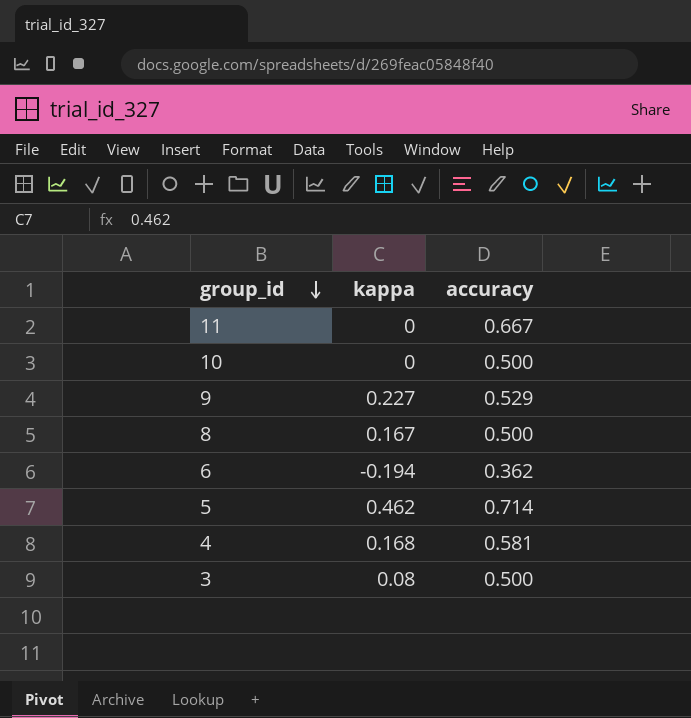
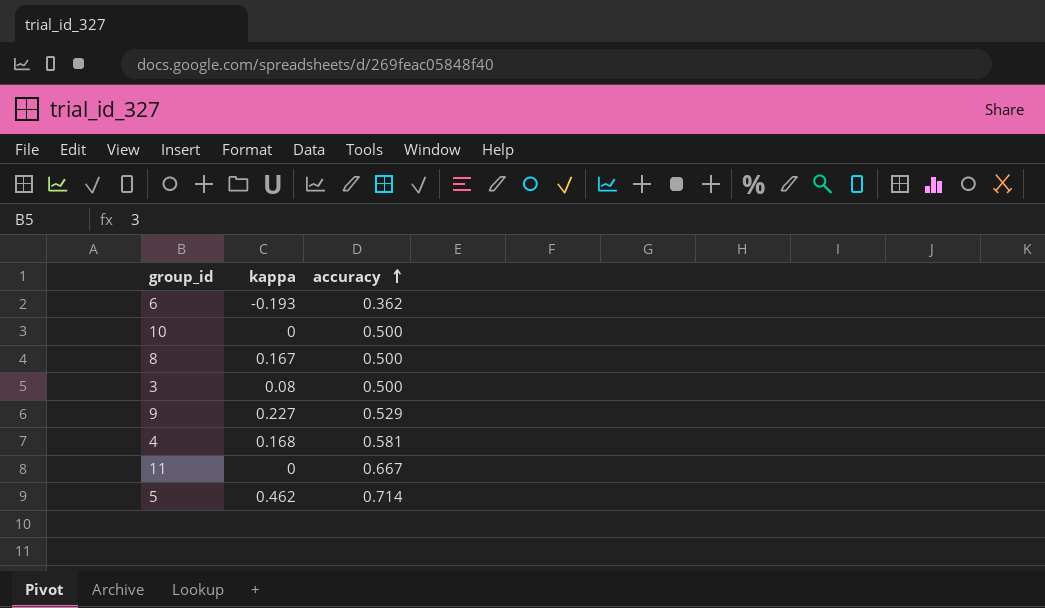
row order: group_id descending -> accuracy ascending
6 | kappa: -0.194 -> -0.193

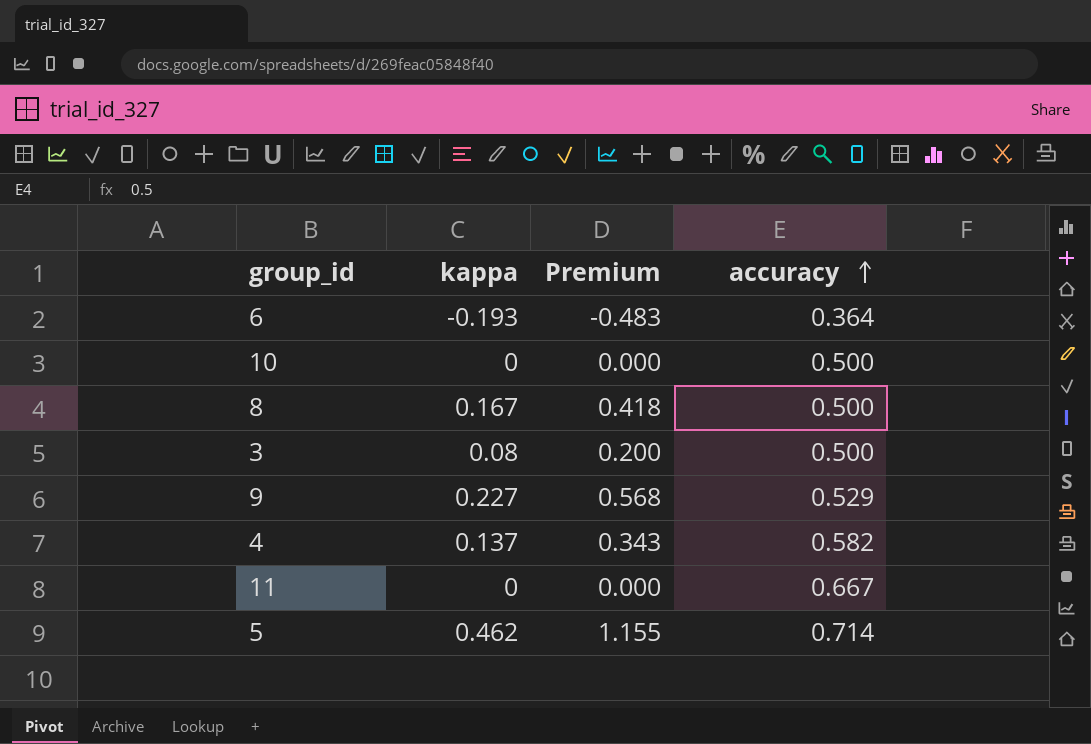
column Premium | formula: none -> [kappa] * 2.5
6 | accuracy: 0.362 -> 0.364
4 | kappa: 0.168 -> 0.137
4 | accuracy: 0.581 -> 0.582

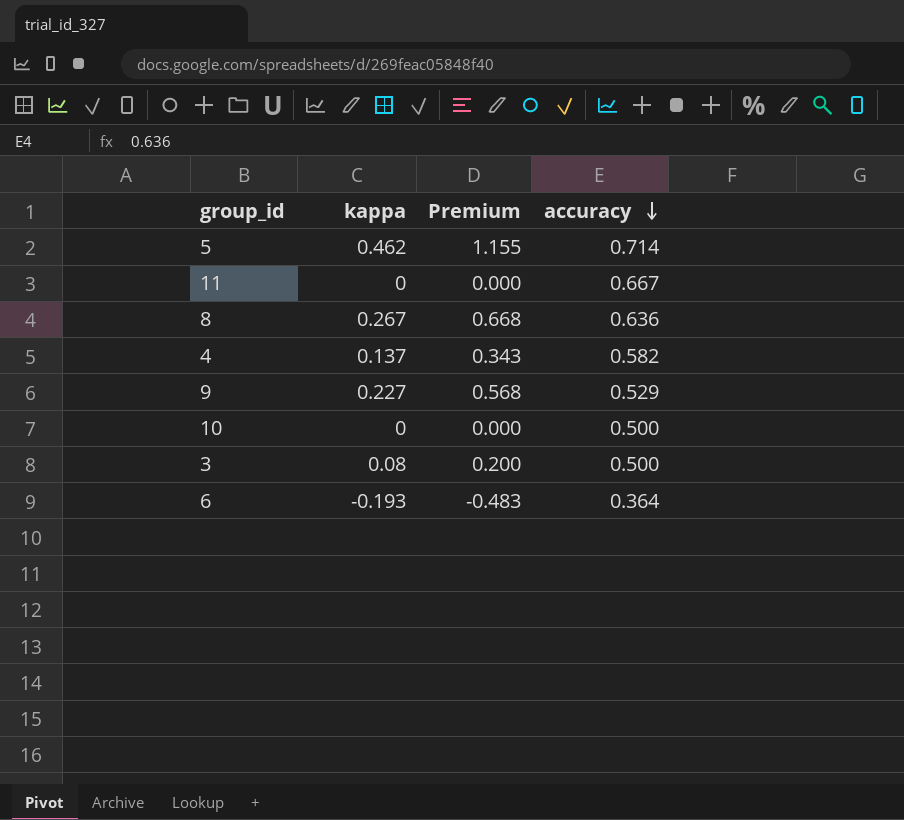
row order: accuracy ascending -> accuracy descending
8 | kappa: 0.167 -> 0.267
8 | Premium: 0.418 -> 0.668
8 | accuracy: 0.500 -> 0.636

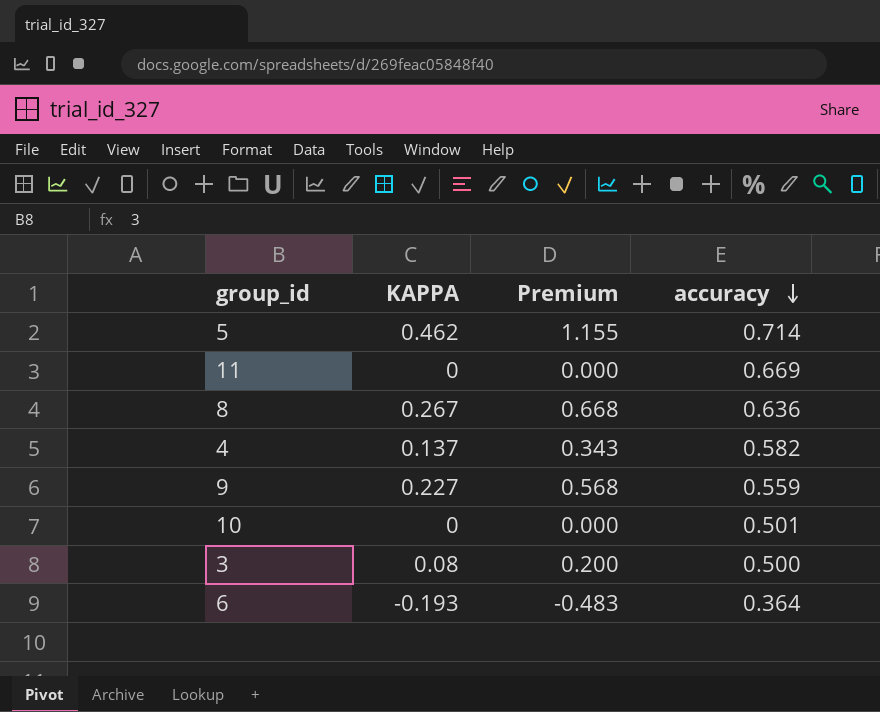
column name: kappa -> KAPPA
11 | accuracy: 0.667 -> 0.669
9 | accuracy: 0.529 -> 0.559
10 | accuracy: 0.500 -> 0.501

